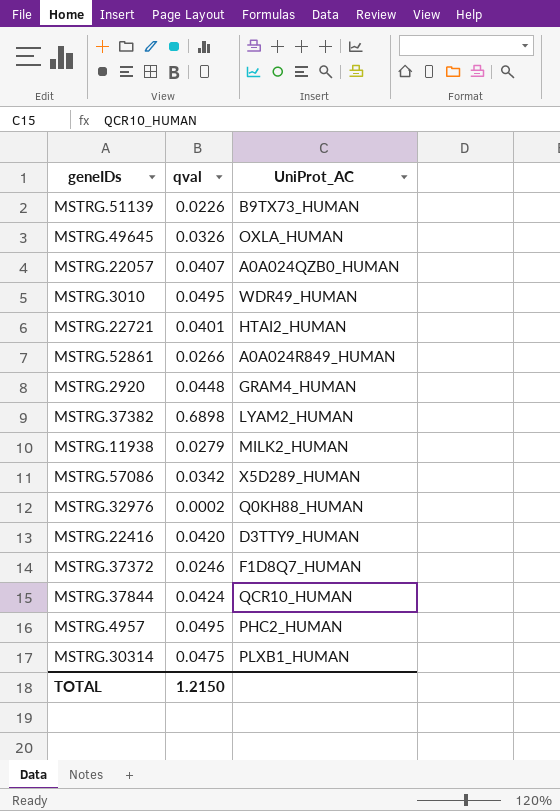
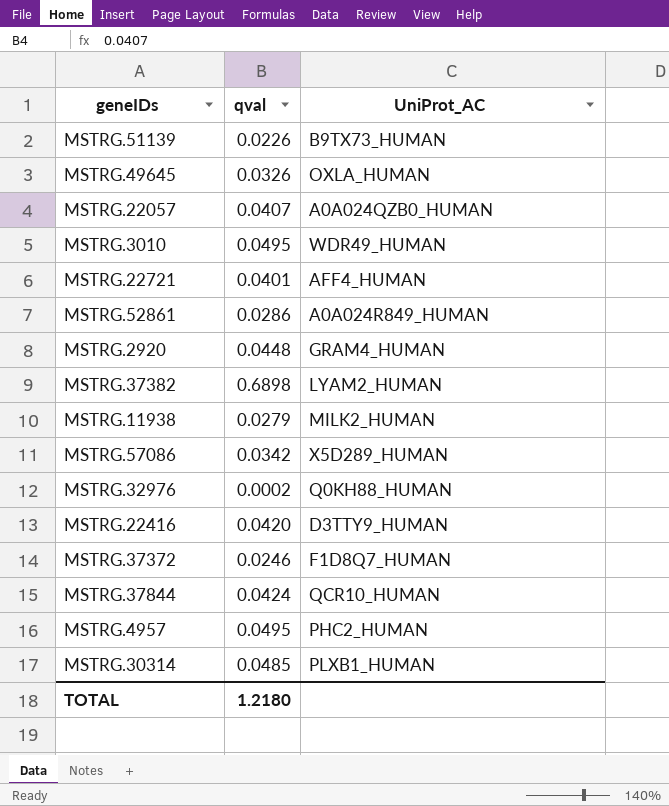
MSTRG.22721 | UniProt_AC: HTAI2_HUMAN -> AFF4_HUMAN
MSTRG.52861 | qval: 0.0266 -> 0.0286
MSTRG.30314 | qval: 0.0475 -> 0.0485
TOTAL | qval: 1.2150 -> 1.2180

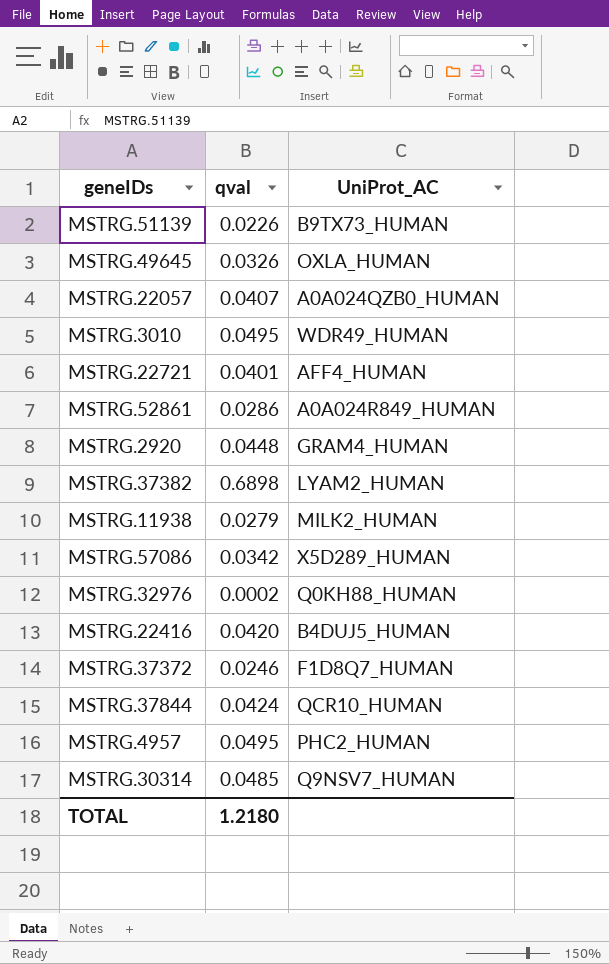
MSTRG.22416 | UniProt_AC: D3TTY9_HUMAN -> B4DUJ5_HUMAN
MSTRG.30314 | UniProt_AC: PLXB1_HUMAN -> Q9NSV7_HUMAN

